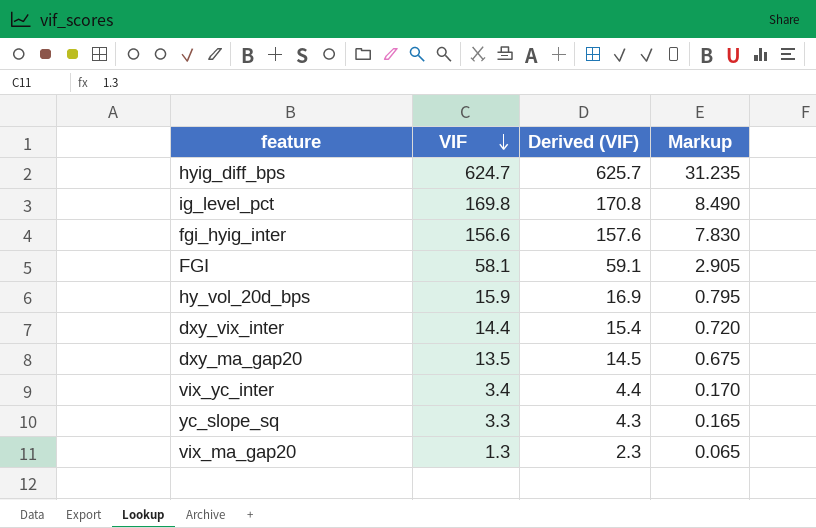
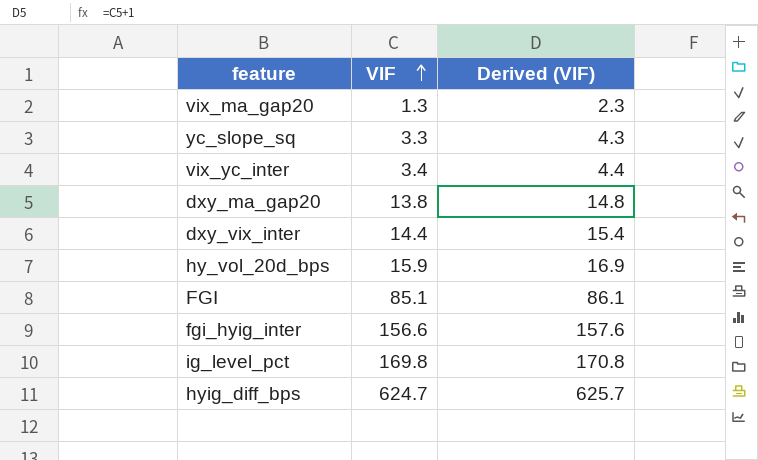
row order: VIF descending -> VIF ascending
column Markup | formula: [VIF] * 0.05 -> none
dxy_ma_gap20 | VIF: 13.5 -> 13.8
dxy_ma_gap20 | Derived (VIF): 14.5 -> 14.8
FGI | VIF: 58.1 -> 85.1
FGI | Derived (VIF): 59.1 -> 86.1

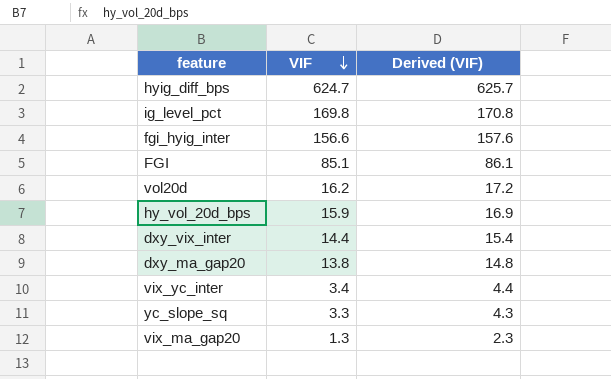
row order: VIF ascending -> VIF descending
row vol20d: none -> 16.2 | 17.2

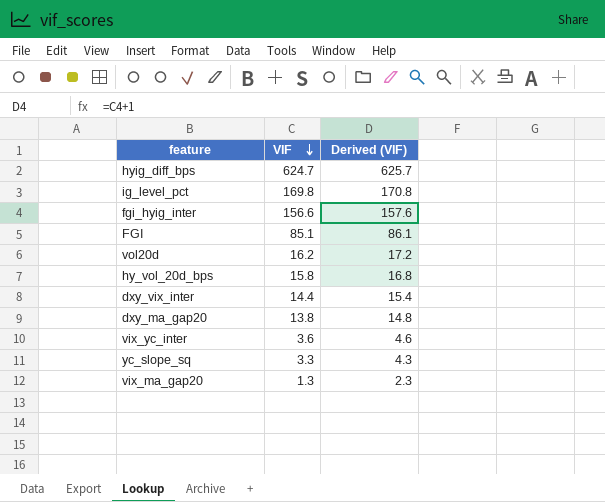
hy_vol_20d_bps | VIF: 15.9 -> 15.8
hy_vol_20d_bps | Derived (VIF): 16.9 -> 16.8
vix_yc_inter | VIF: 3.4 -> 3.6
vix_yc_inter | Derived (VIF): 4.4 -> 4.6

